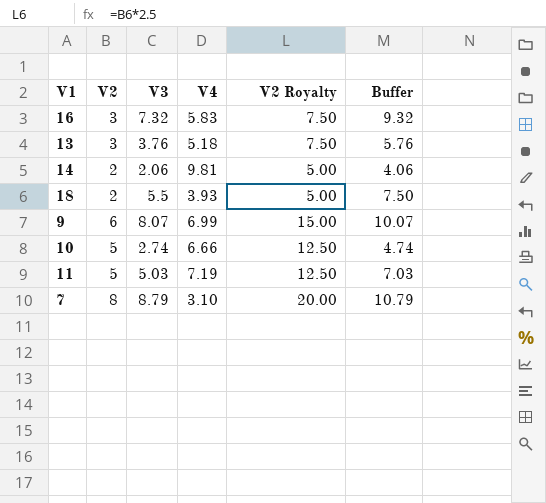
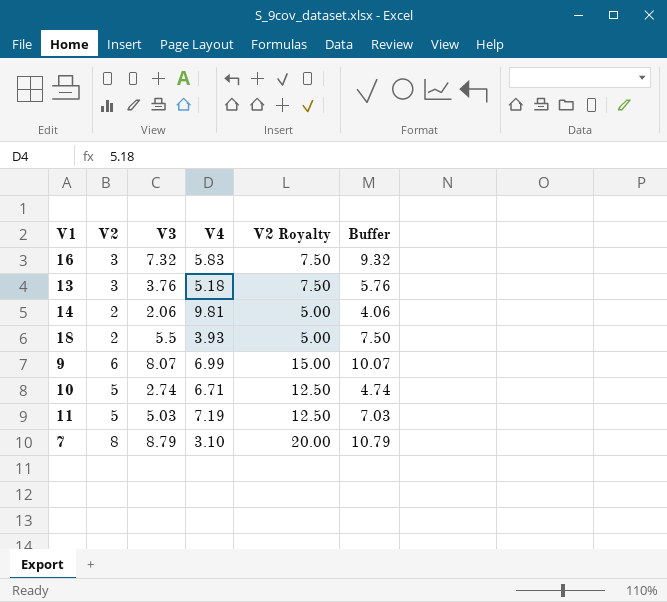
10 | V4: 6.66 -> 6.71

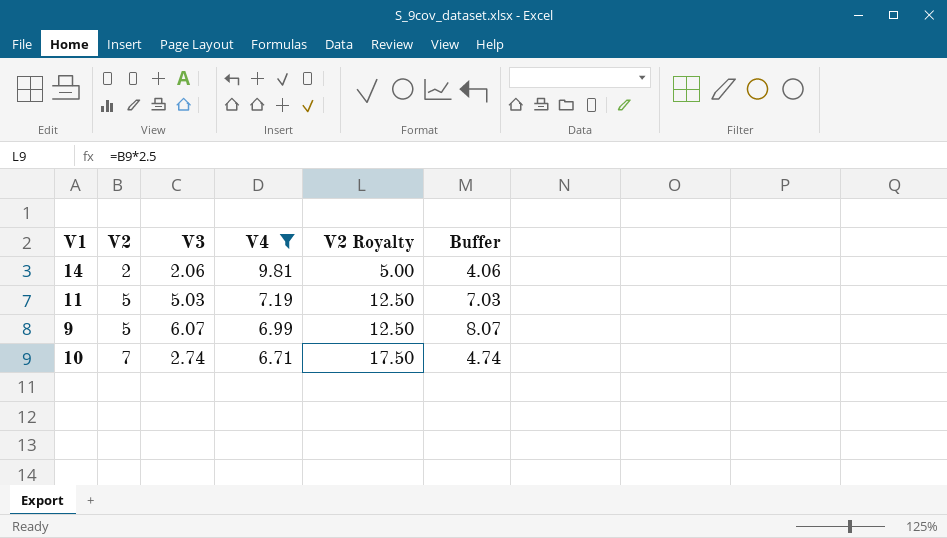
filter: none -> V4 >= 6.71
row order: none -> V2 ascending
9 | V2: 6 -> 5
9 | V3: 8.07 -> 6.07
9 | V2 Royalty: 15.00 -> 12.50
9 | Buffer: 10.07 -> 8.07
10 | V2: 5 -> 7
10 | V2 Royalty: 12.50 -> 17.50

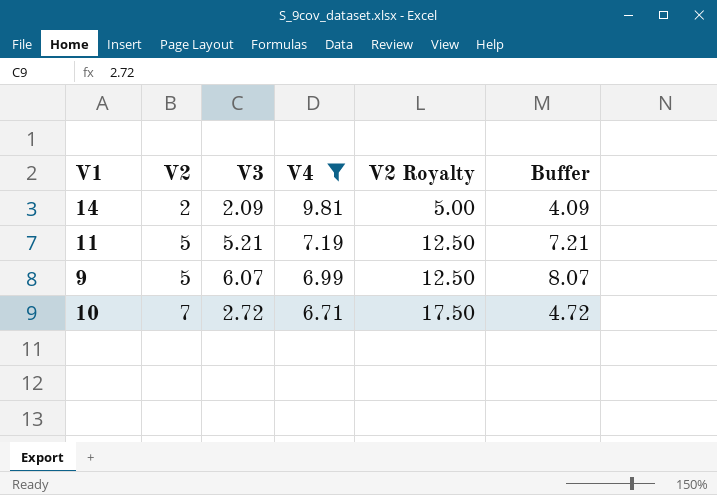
14 | V3: 2.06 -> 2.09
14 | Buffer: 4.06 -> 4.09
11 | V3: 5.03 -> 5.21
11 | Buffer: 7.03 -> 7.21
10 | V3: 2.74 -> 2.72
10 | Buffer: 4.74 -> 4.72

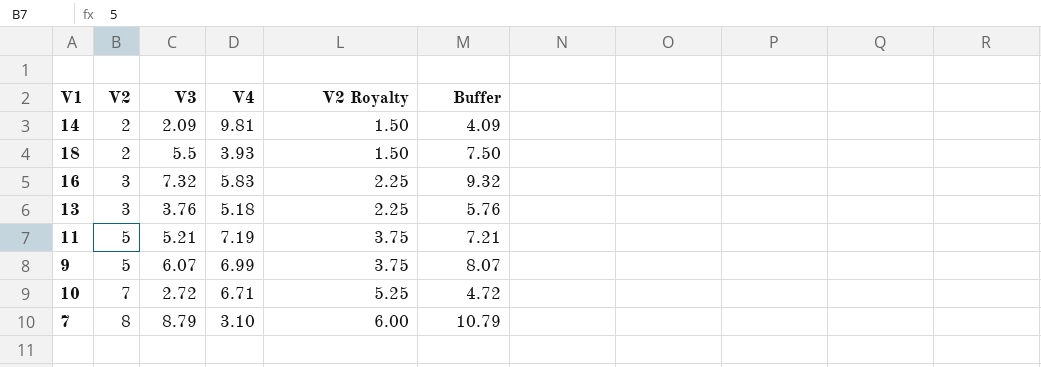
filter: V4 >= 6.71 -> none
column V2 Royalty | formula: [V2] * 2.5 -> [V2] * 0.75

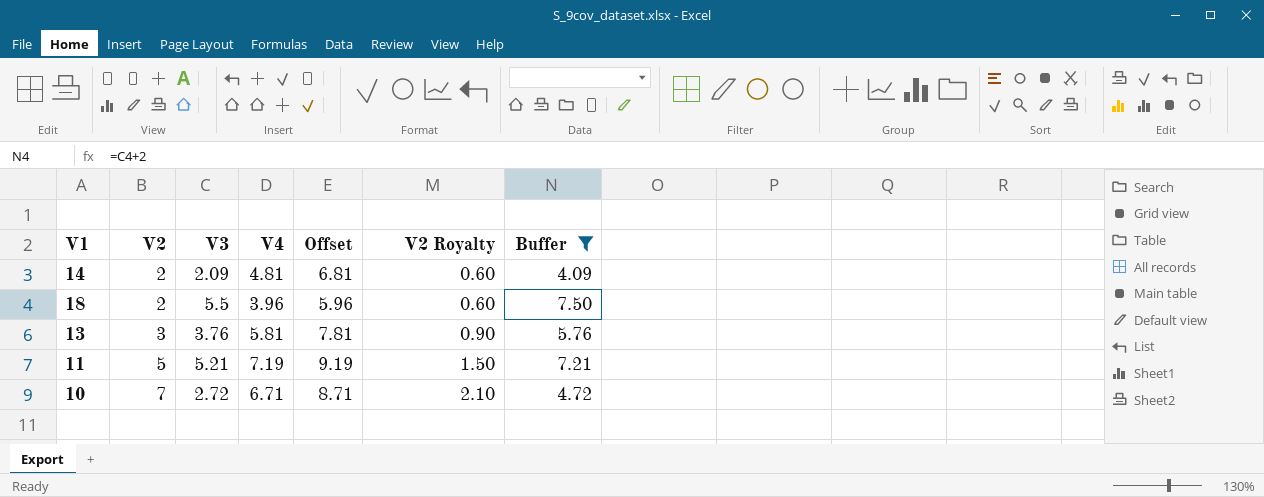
filter: none -> Buffer <= 7.50
column Offset | formula: none -> [V4] + 2
column V2 Royalty | formula: [V2] * 0.75 -> [V2] * 0.3
14 | V4: 9.81 -> 4.81
18 | V4: 3.93 -> 3.96
13 | V4: 5.18 -> 5.81

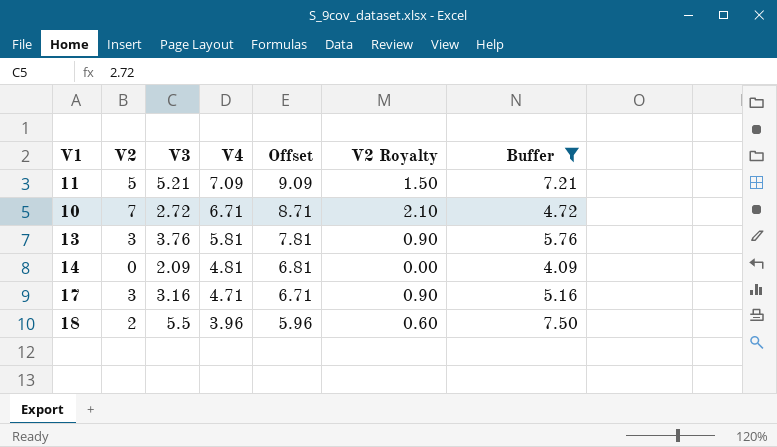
row order: V2 ascending -> V4 descending
11 | V4: 7.19 -> 7.09
11 | Offset: 9.19 -> 9.09
14 | V2: 2 -> 0
14 | V2 Royalty: 0.60 -> 0.00
row 17: none -> 3 | 3.16 | 4.71 | 6.71 | 0.90 | 5.16

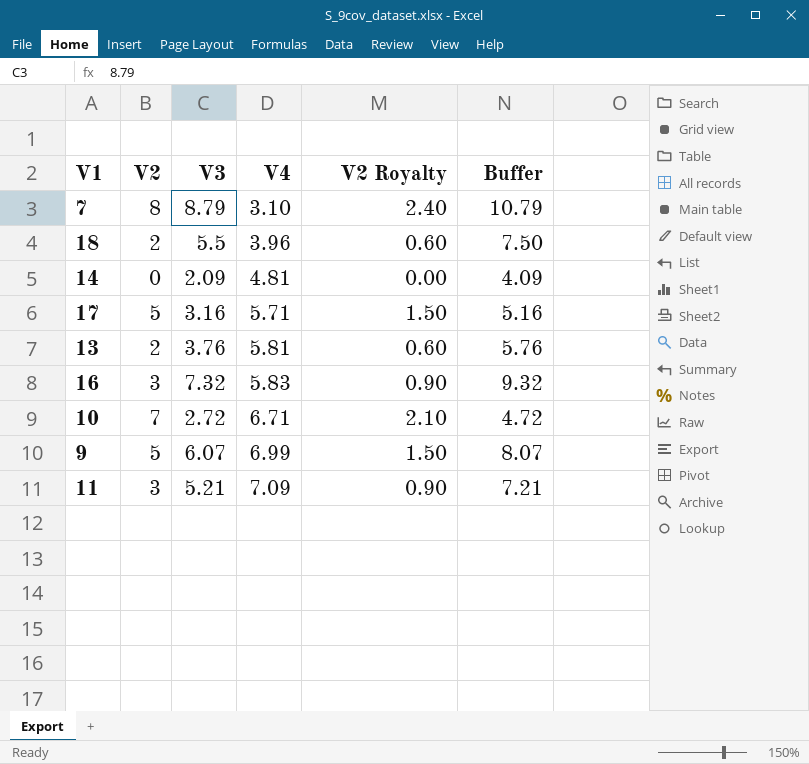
filter: Buffer <= 7.50 -> none
row order: V4 descending -> V4 ascending
column Offset | formula: [V4] + 2 -> none
17 | V2: 3 -> 5
17 | V4: 4.71 -> 5.71
17 | V2 Royalty: 0.90 -> 1.50
13 | V2: 3 -> 2
13 | V2 Royalty: 0.90 -> 0.60
11 | V2: 5 -> 3
11 | V2 Royalty: 1.50 -> 0.90

